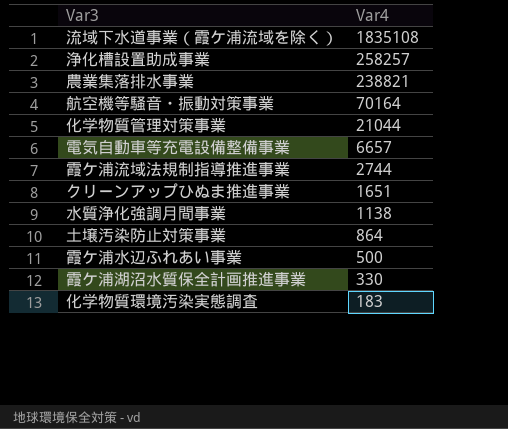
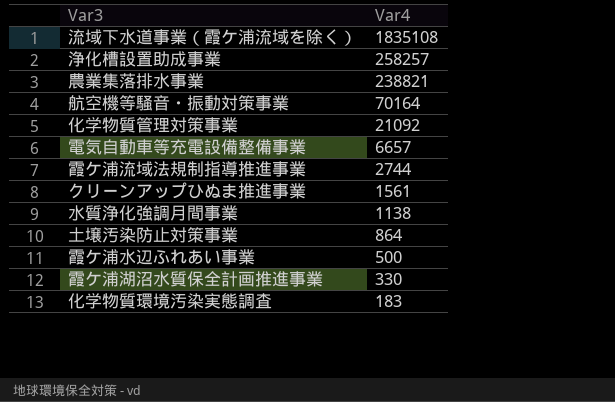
化学物質管理対策事業 | Var4: 21044 -> 21092
クリーンアップひぬま推進事業 | Var4: 1651 -> 1561

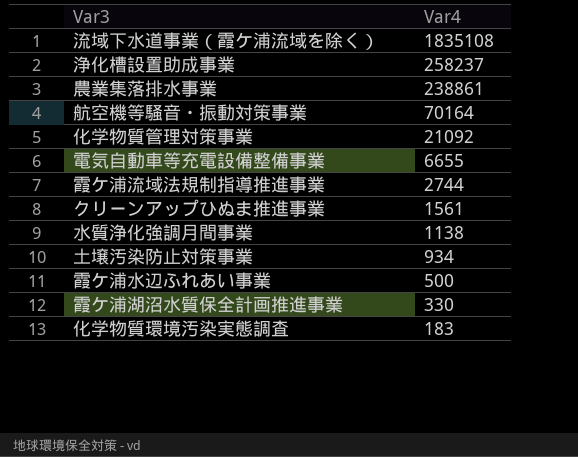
浄化槽設置助成事業 | Var4: 258257 -> 258237
農業集落排水事業 | Var4: 238821 -> 238861
電気自動車等充電設備整備事業 | Var4: 6657 -> 6655
土壌汚染防止対策事業 | Var4: 864 -> 934

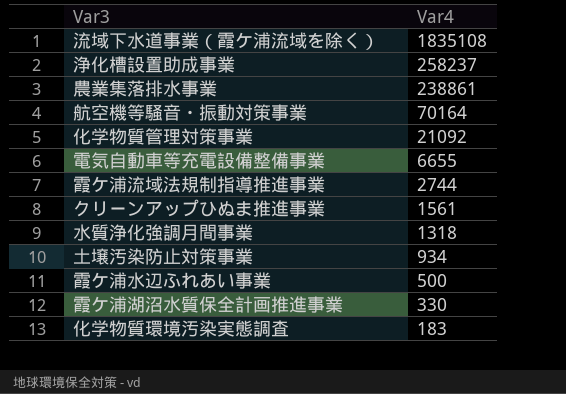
水質浄化強調月間事業 | Var4: 1138 -> 1318

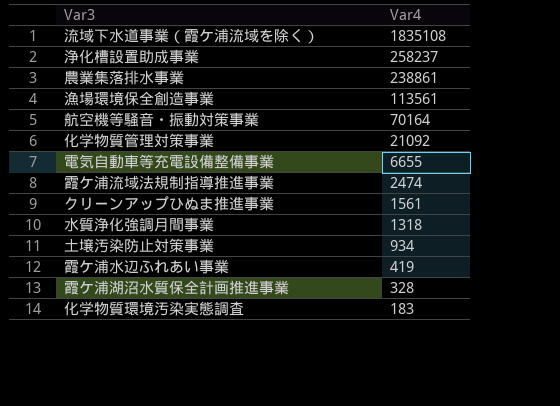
row 漁場環境保全創造事業: none -> 113561
霞ケ浦流域法規制指導推進事業 | Var4: 2744 -> 2474
霞ケ浦水辺ふれあい事業 | Var4: 500 -> 419
霞ケ浦湖沼水質保全計画推進事業 | Var4: 330 -> 328

